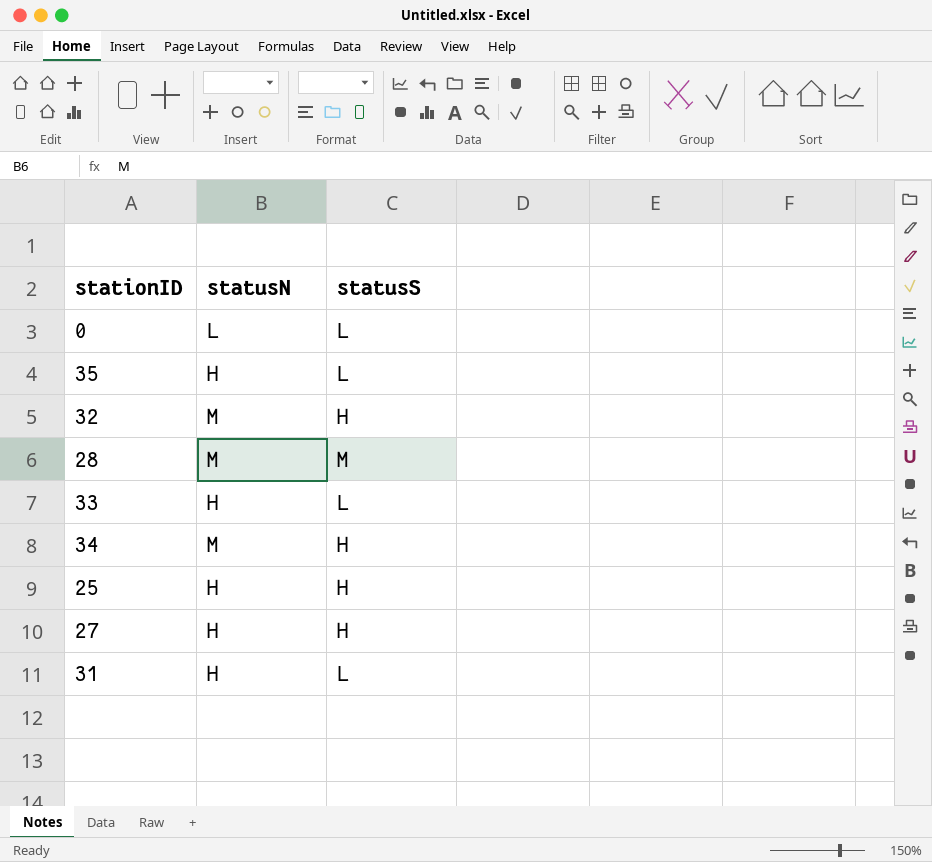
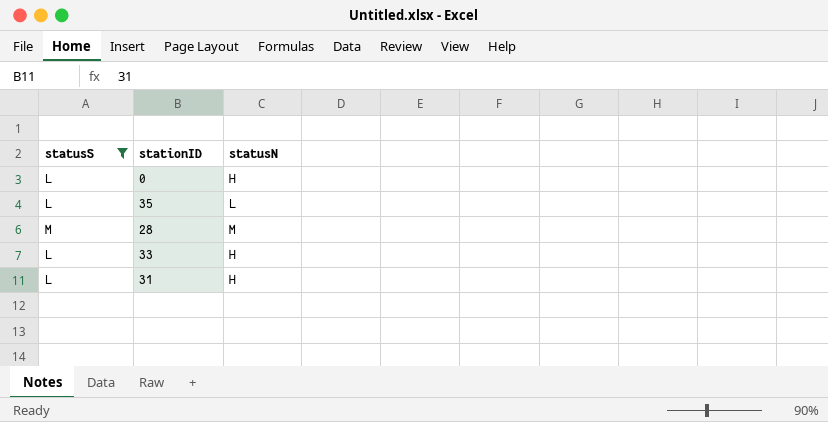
filter: none -> statusS != H
column statusS | position: 3 -> 1
0 | statusN: L -> H
35 | statusN: H -> L

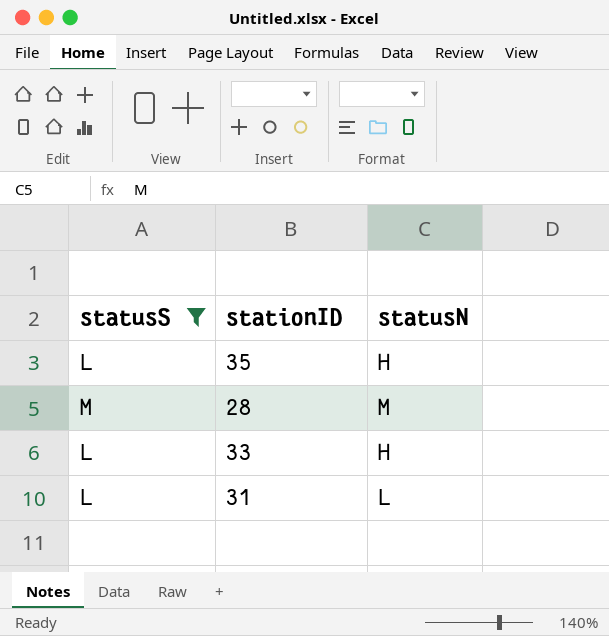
row 0: L | H -> none
35 | statusN: L -> H
31 | statusN: H -> L

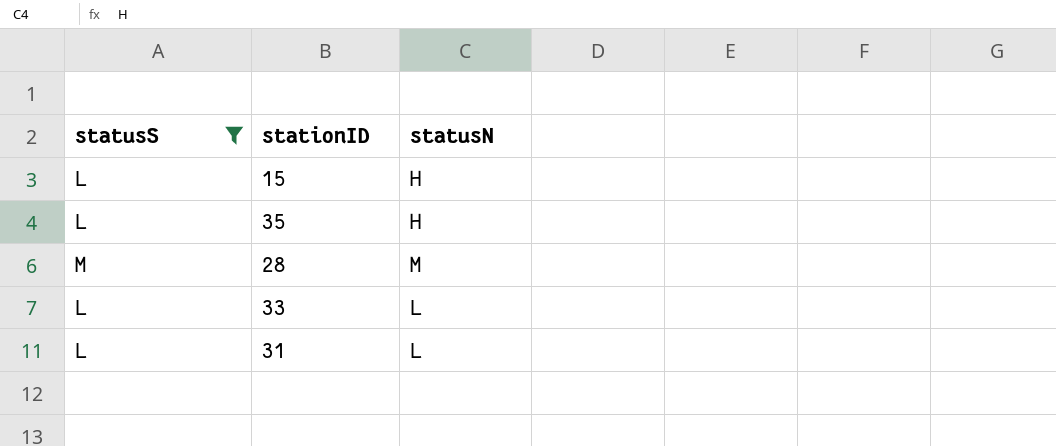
row 15: none -> L | H
33 | statusN: H -> L

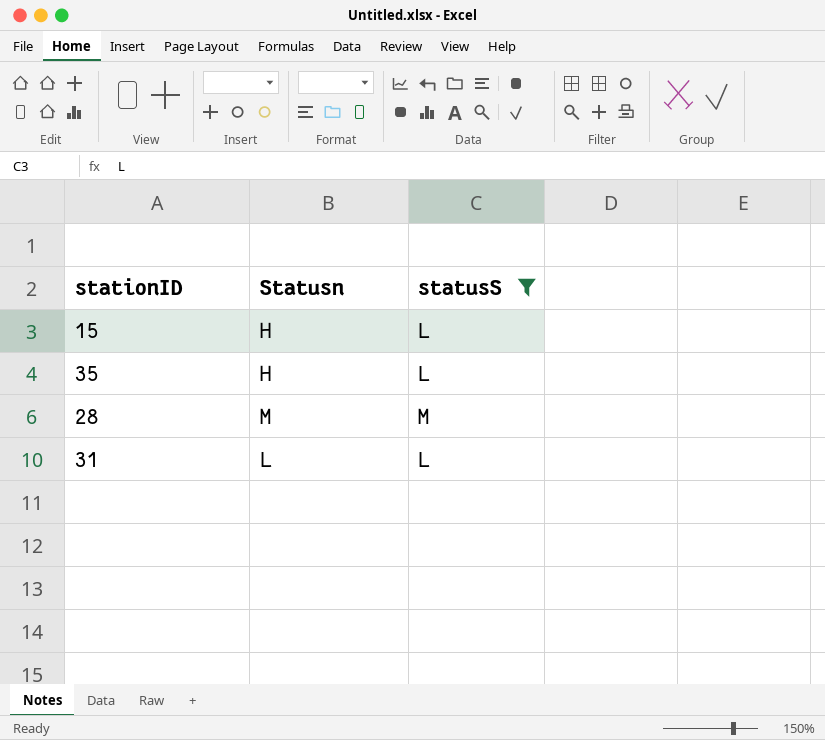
column name: statusN -> Statusn
column statusS | position: 1 -> 3
row 33: L | L -> none

